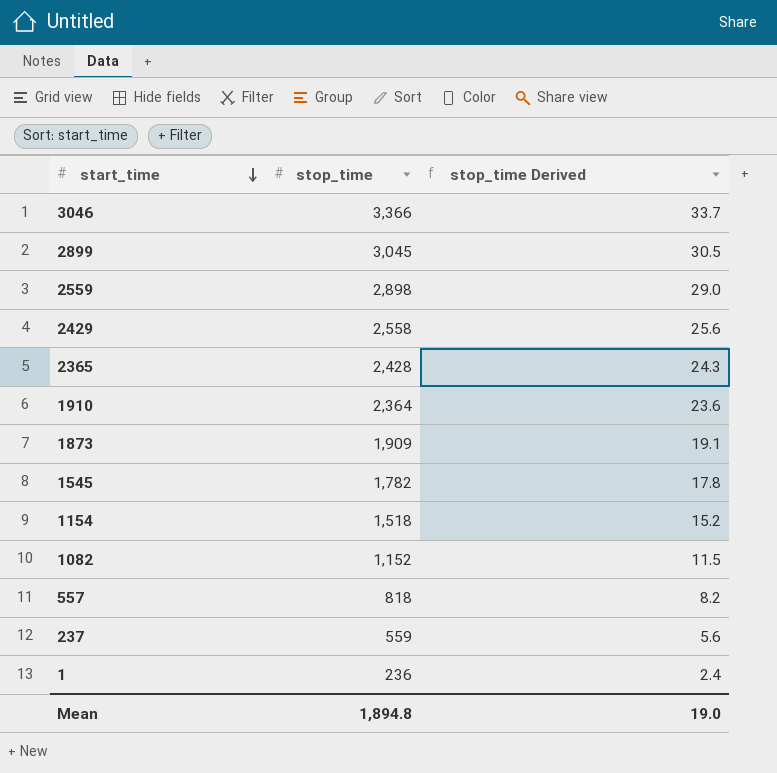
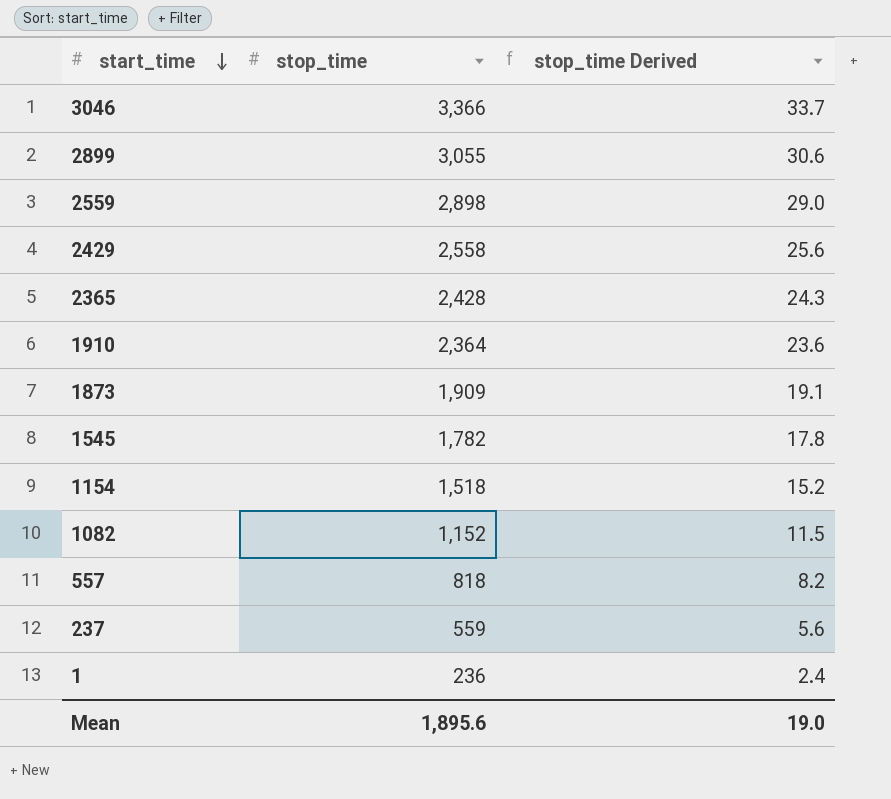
2899 | stop_time: 3,045 -> 3,055
2899 | stop_time Derived: 30.5 -> 30.6
Mean | stop_time: 1,894.8 -> 1,895.6

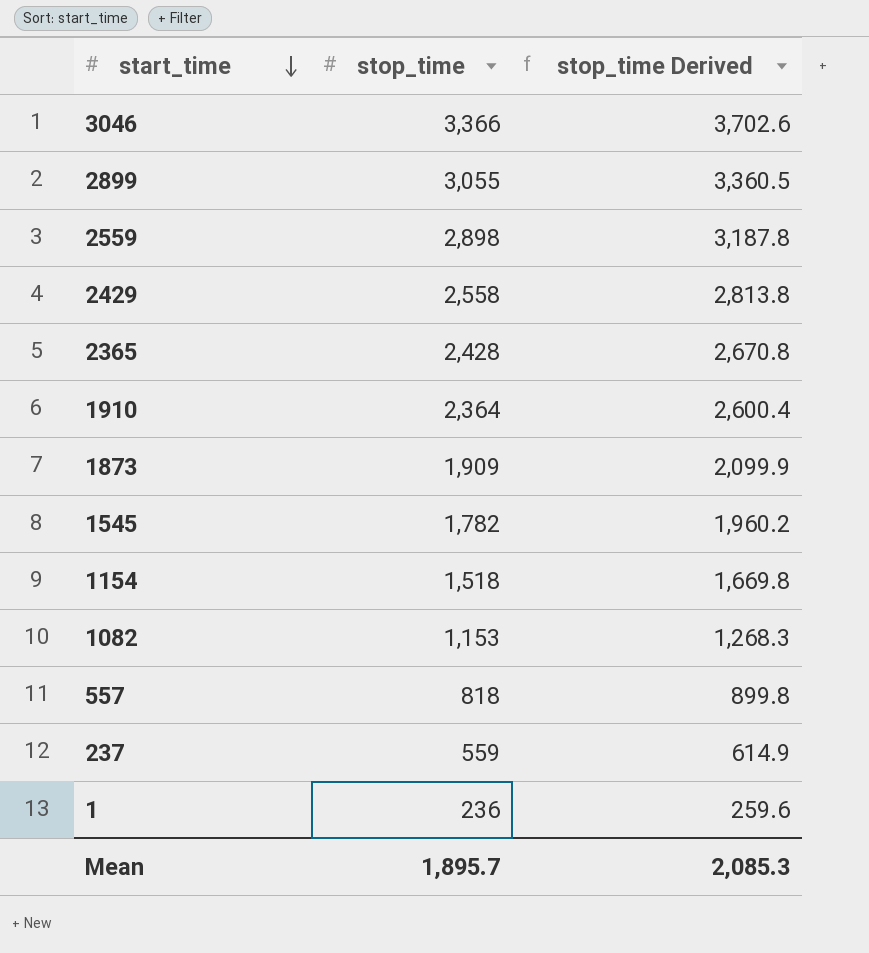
column stop_time Derived | formula: [stop_time] * 0.01 -> [stop_time] * 1.1
1082 | stop_time: 1,152 -> 1,153
Mean | stop_time: 1,895.6 -> 1,895.7
Mean | stop_time Derived: 19.0 -> 2,085.3

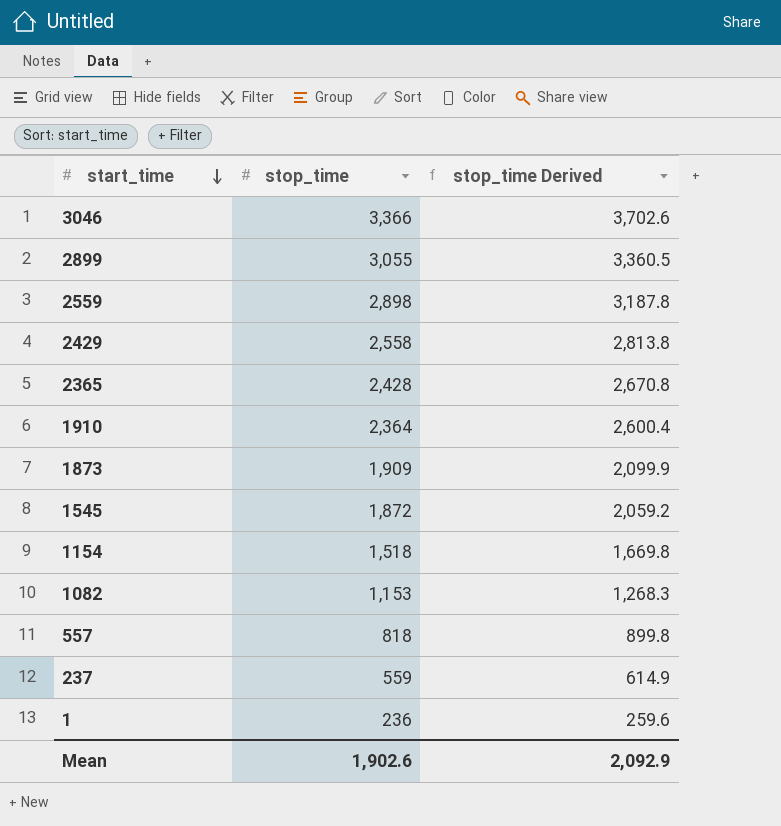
1545 | stop_time: 1,782 -> 1,872
1545 | stop_time Derived: 1,960.2 -> 2,059.2
Mean | stop_time: 1,895.7 -> 1,902.6
Mean | stop_time Derived: 2,085.3 -> 2,092.9

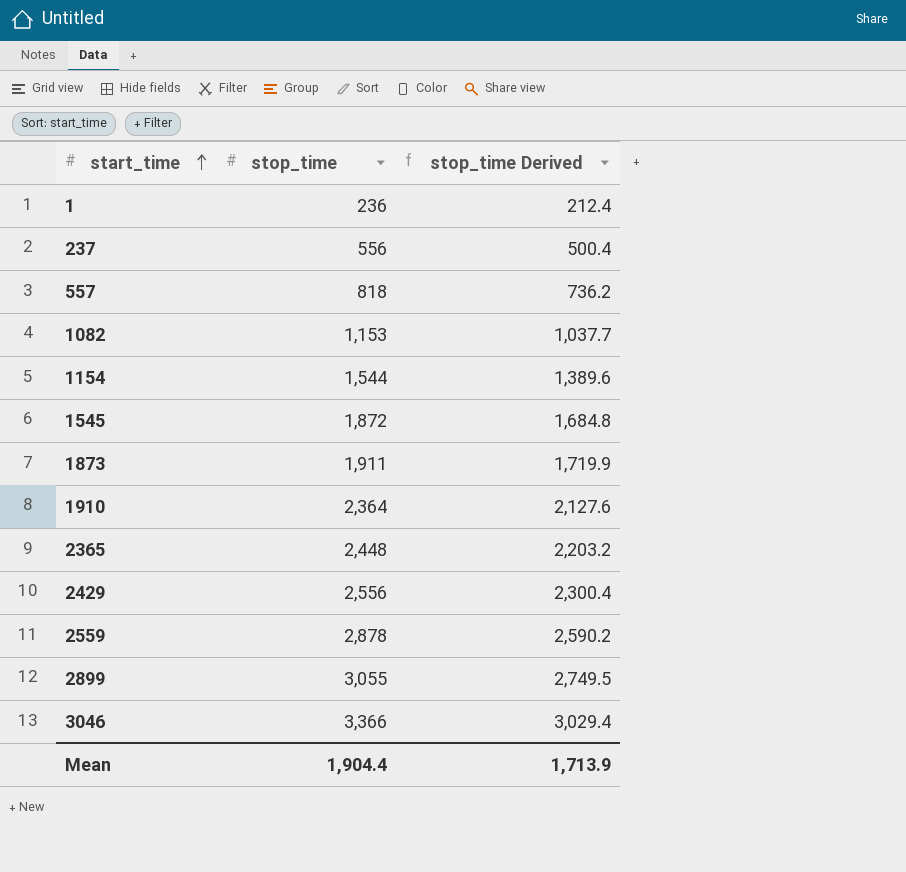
row order: start_time descending -> start_time ascending
column stop_time Derived | formula: [stop_time] * 1.1 -> [stop_time] * 0.9
237 | stop_time: 559 -> 556
1154 | stop_time: 1,518 -> 1,544
1873 | stop_time: 1,909 -> 1,911
2365 | stop_time: 2,428 -> 2,448
2429 | stop_time: 2,558 -> 2,556
2559 | stop_time: 2,898 -> 2,878
Mean | stop_time: 1,902.6 -> 1,904.4
Mean | stop_time Derived: 2,092.9 -> 1,713.9

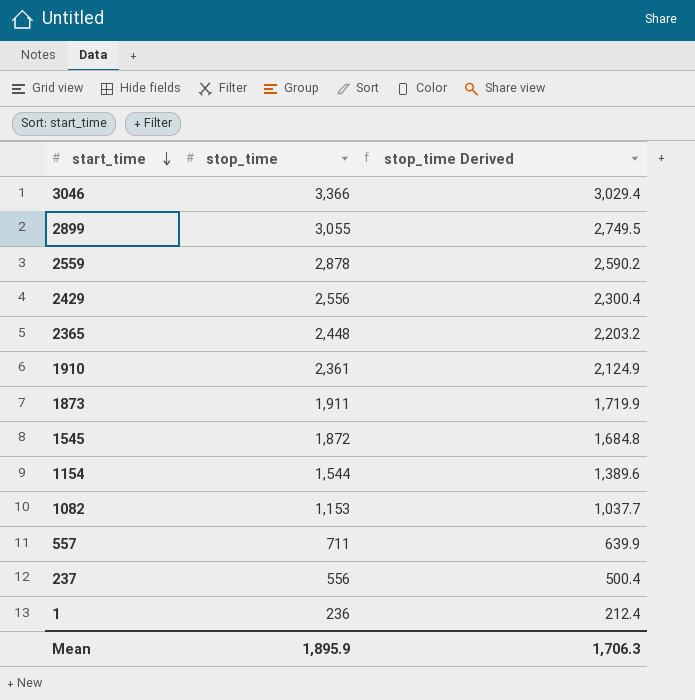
row order: start_time ascending -> start_time descending
1910 | stop_time: 2,364 -> 2,361
1910 | stop_time Derived: 2,127.6 -> 2,124.9
557 | stop_time: 818 -> 711
557 | stop_time Derived: 736.2 -> 639.9
Mean | stop_time: 1,904.4 -> 1,895.9
Mean | stop_time Derived: 1,713.9 -> 1,706.3

